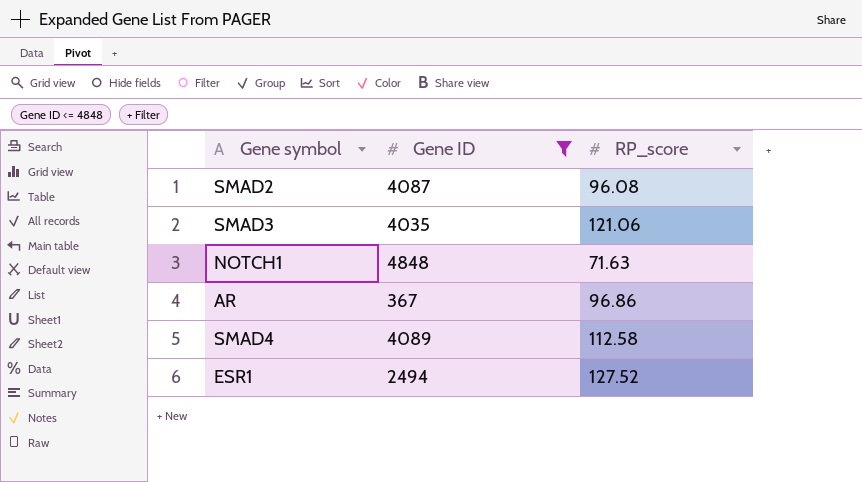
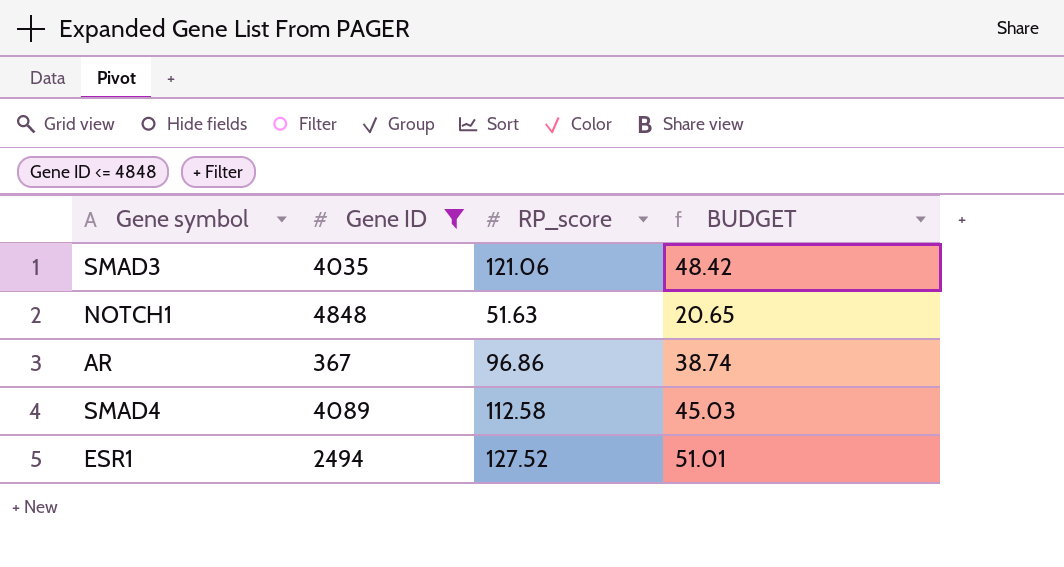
column BUDGET | formula: none -> [RP_score] * 0.4
row SMAD2: 4087 | 96.08 -> none
NOTCH1 | RP_score: 71.63 -> 51.63

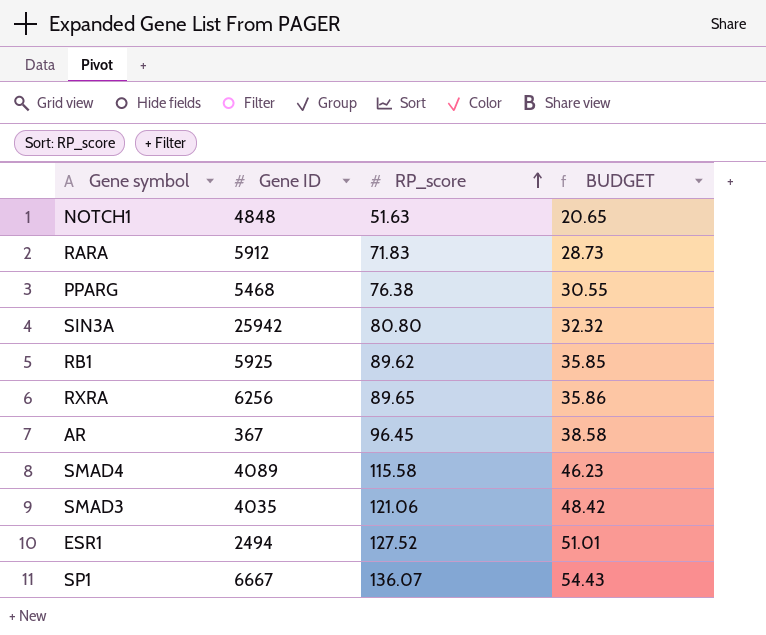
filter: Gene ID <= 4848 -> none
row order: none -> RP_score ascending
AR | RP_score: 96.86 -> 96.45
AR | BUDGET: 38.74 -> 38.58
SMAD4 | RP_score: 112.58 -> 115.58
SMAD4 | BUDGET: 45.03 -> 46.23

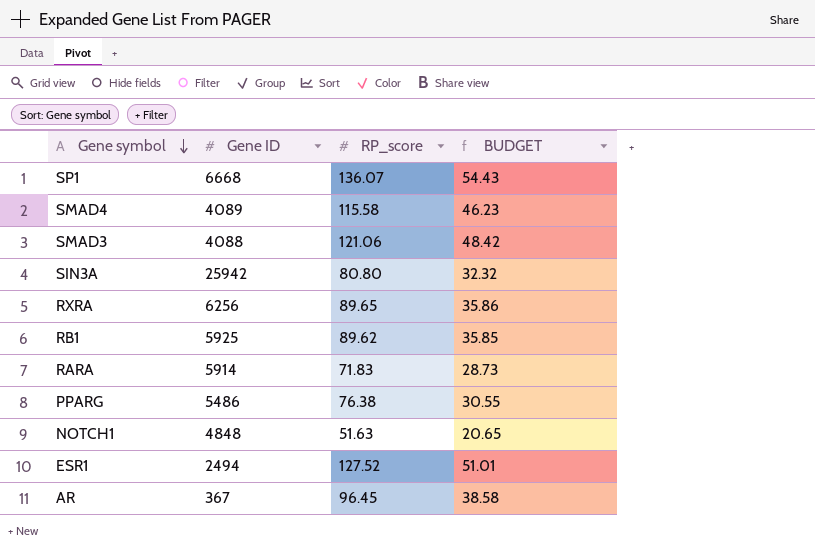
row order: RP_score ascending -> Gene symbol descending
SP1 | Gene ID: 6667 -> 6668
SMAD3 | Gene ID: 4035 -> 4088
RARA | Gene ID: 5912 -> 5914
PPARG | Gene ID: 5468 -> 5486

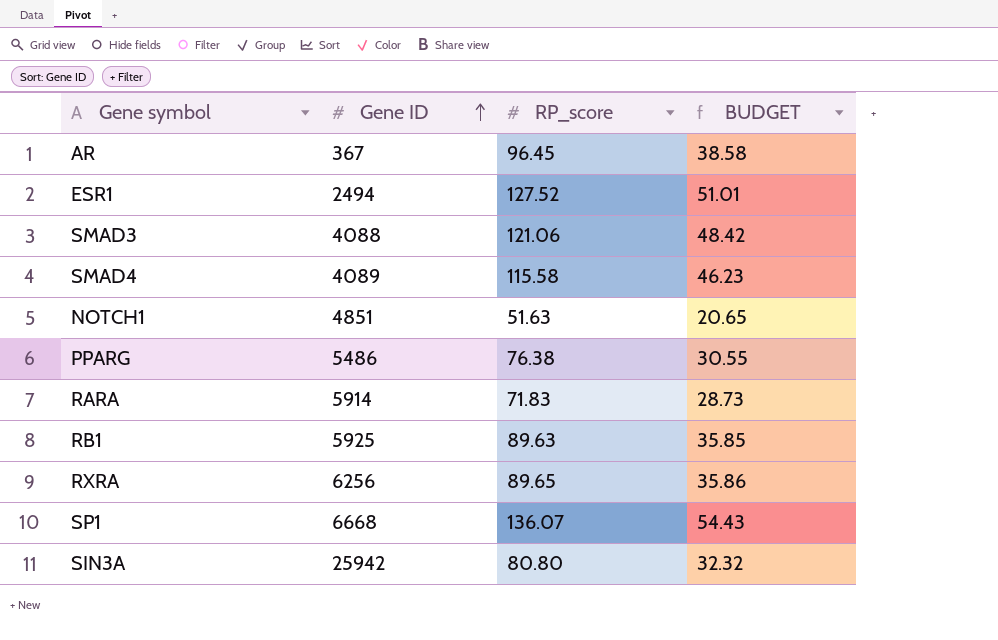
row order: Gene symbol descending -> Gene ID ascending
NOTCH1 | Gene ID: 4848 -> 4851
RB1 | RP_score: 89.62 -> 89.63

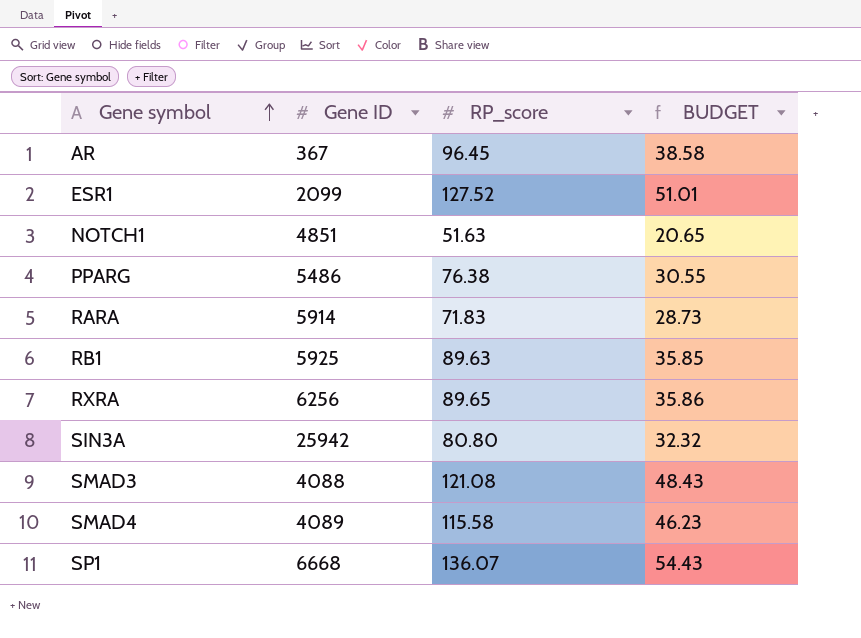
row order: Gene ID ascending -> Gene symbol ascending
ESR1 | Gene ID: 2494 -> 2099
SMAD3 | RP_score: 121.06 -> 121.08
SMAD3 | BUDGET: 48.42 -> 48.43

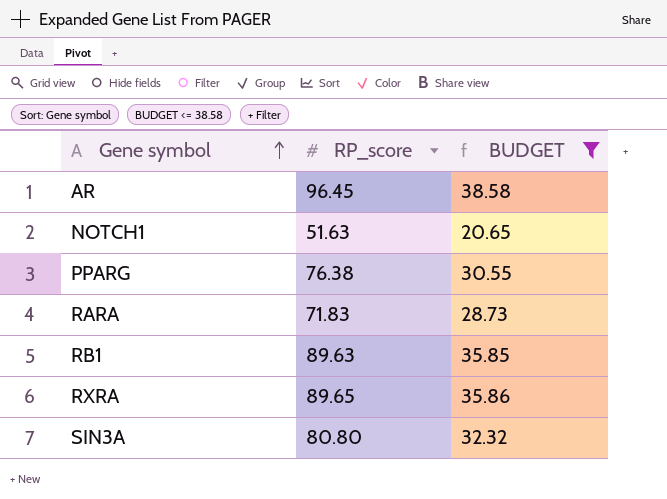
filter: none -> BUDGET <= 38.58
column Gene ID | position: 2 -> none

